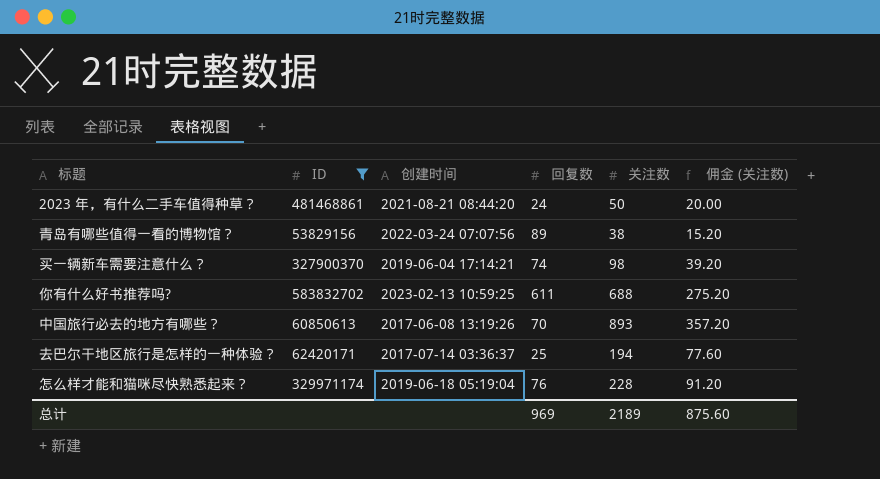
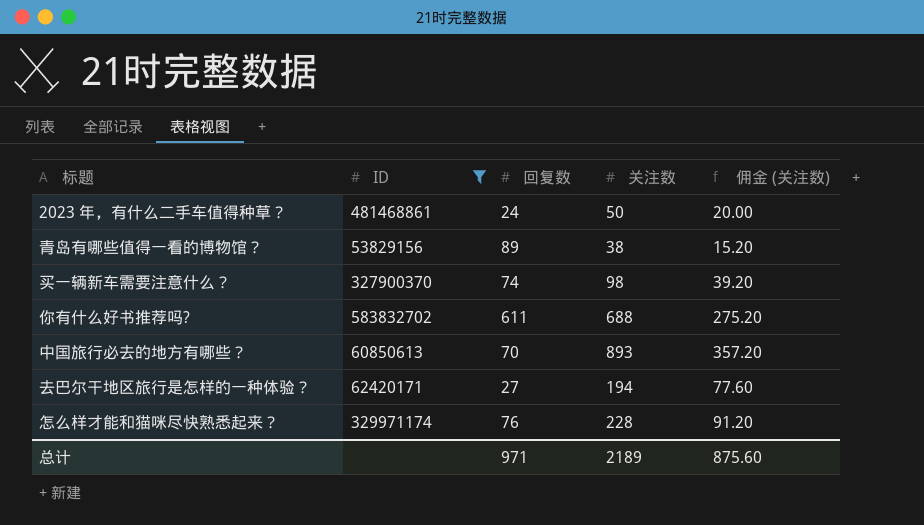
column 创建时间 | position: 3 -> none
去巴尔干地区旅行是怎样的一种体验？ | 回复数: 25 -> 27
总计 | 回复数: 969 -> 971

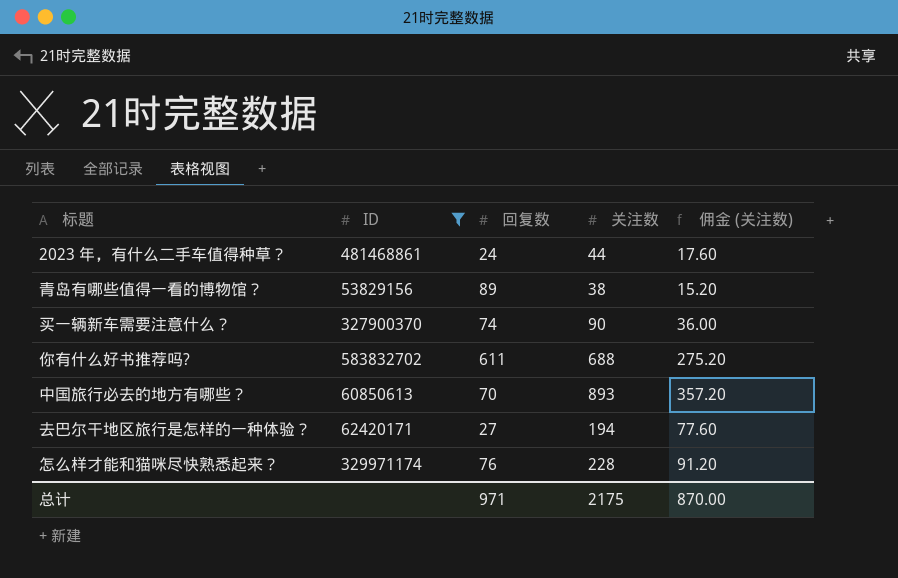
2023 年，有什么二手车值得种草？ | 关注数: 50 -> 44
2023 年，有什么二手车值得种草？ | 佣金 (关注数): 20.00 -> 17.60
买一辆新车需要注意什么？ | 关注数: 98 -> 90
买一辆新车需要注意什么？ | 佣金 (关注数): 39.20 -> 36.00
总计 | 关注数: 2189 -> 2175
总计 | 佣金 (关注数): 875.60 -> 870.00

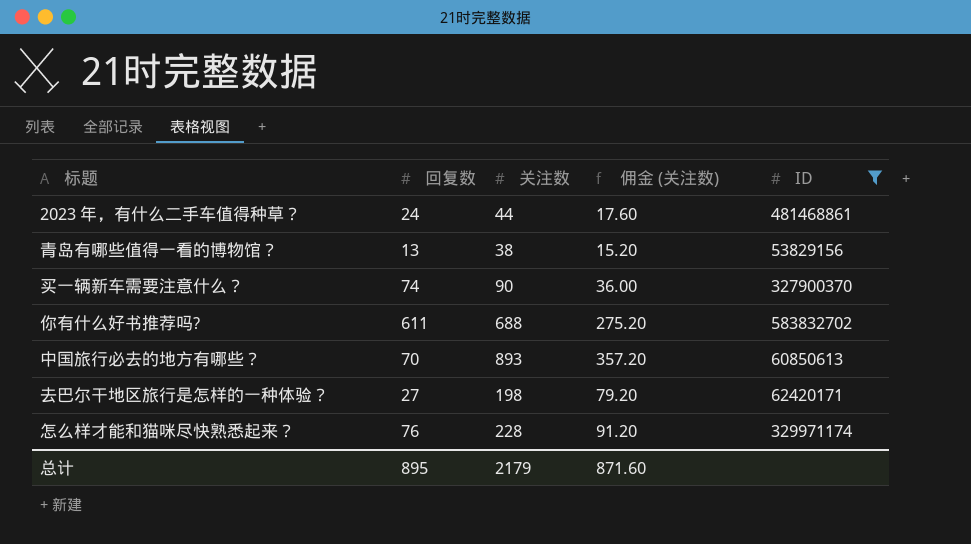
column ID | position: 2 -> 5
青岛有哪些值得一看的博物馆？ | 回复数: 89 -> 13
去巴尔干地区旅行是怎样的一种体验？ | 关注数: 194 -> 198
去巴尔干地区旅行是怎样的一种体验？ | 佣金 (关注数): 77.60 -> 79.20
总计 | 回复数: 971 -> 895
总计 | 关注数: 2175 -> 2179
总计 | 佣金 (关注数): 870.00 -> 871.60

